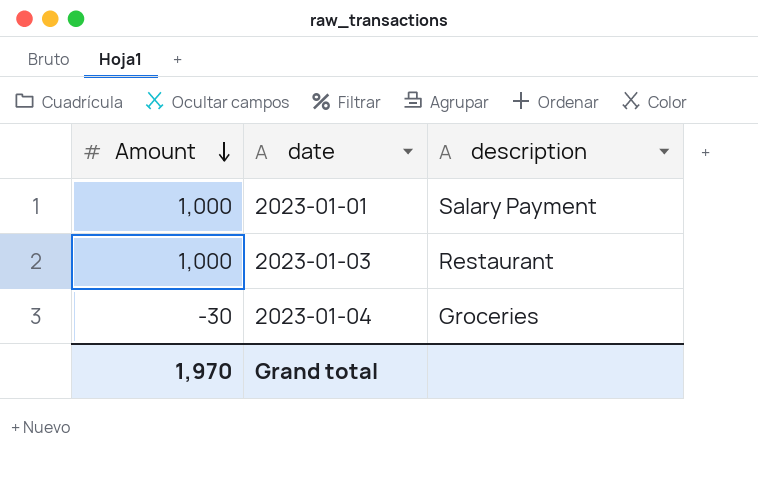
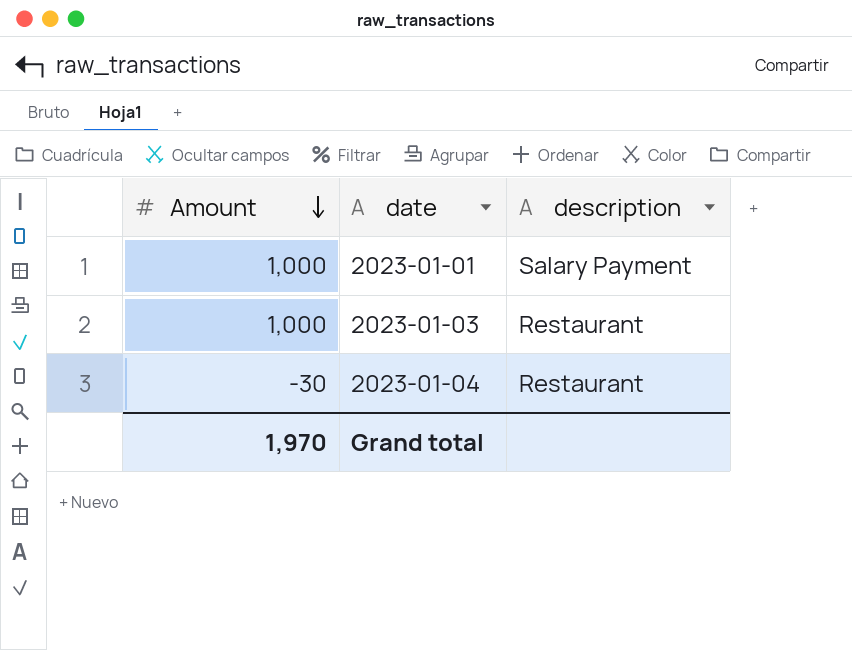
2023-01-04 | description: Groceries -> Restaurant

